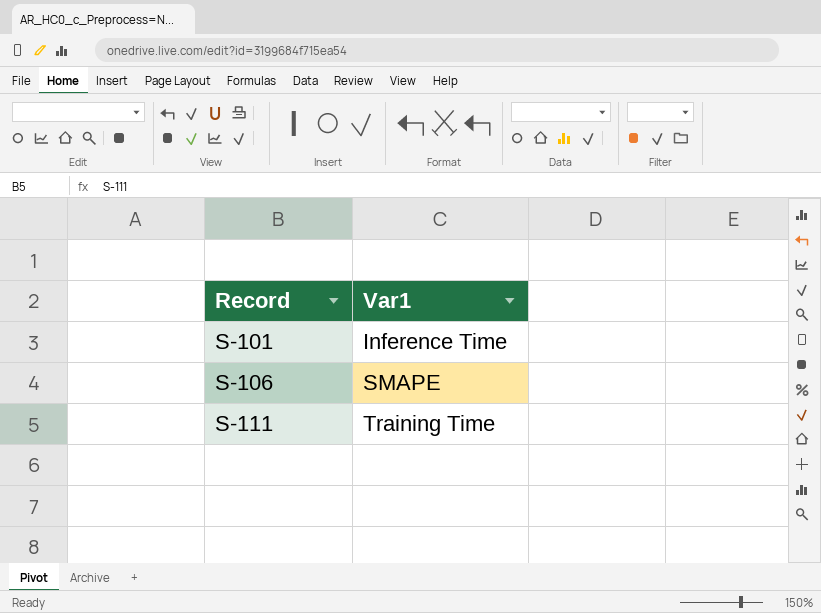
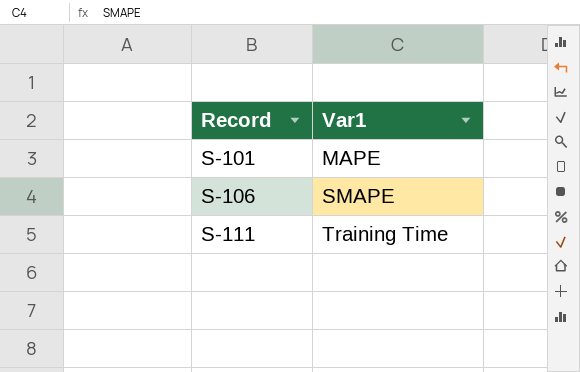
S-101 | Var1: Inference Time -> MAPE

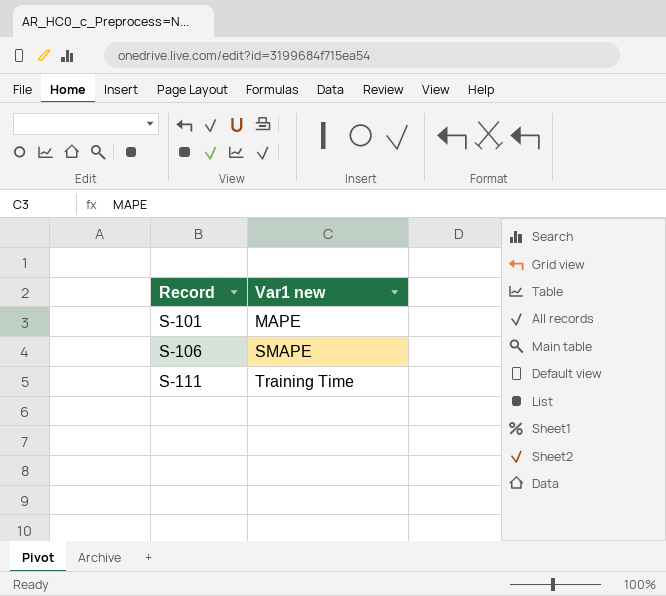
column name: Var1 -> Var1 new

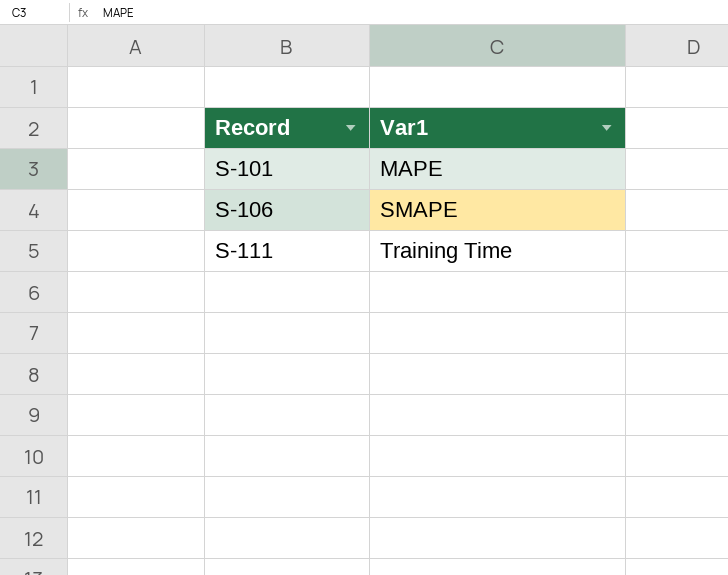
column name: Var1 new -> Var1

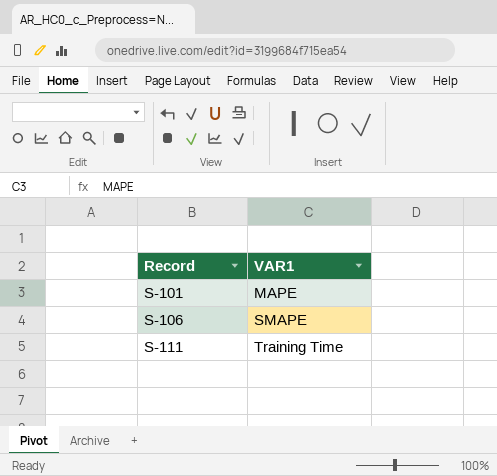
column name: Var1 -> VAR1

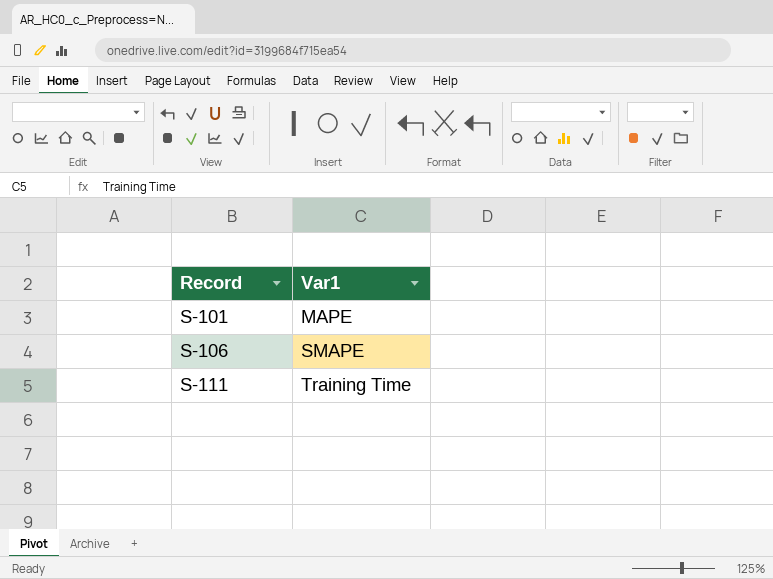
column name: VAR1 -> Var1

